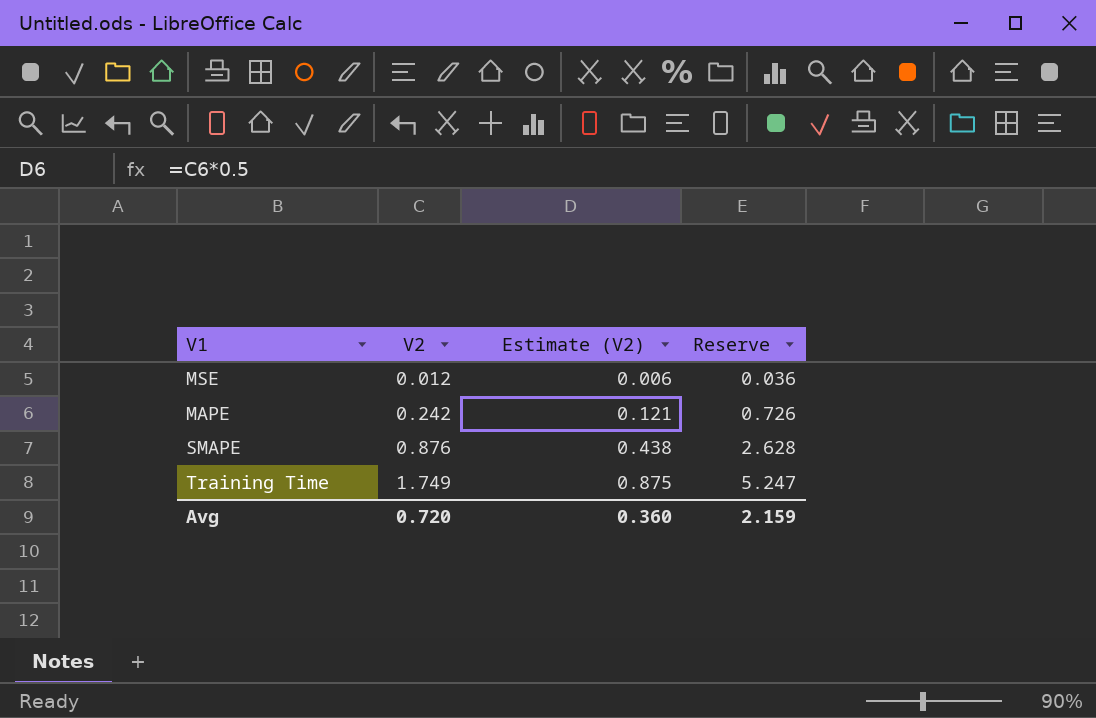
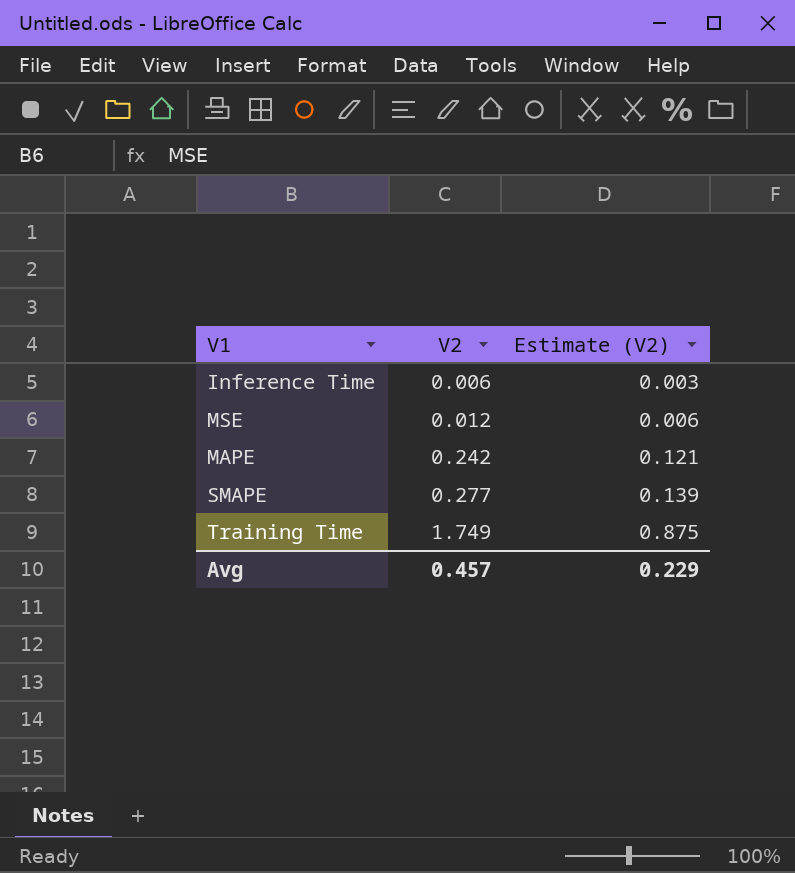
column Reserve | formula: [V2] * 3 -> none
row Inference Time: none -> 0.006 | 0.003
SMAPE | V2: 0.876 -> 0.277
SMAPE | Estimate (V2): 0.438 -> 0.139
Avg | V2: 0.720 -> 0.457
Avg | Estimate (V2): 0.360 -> 0.229

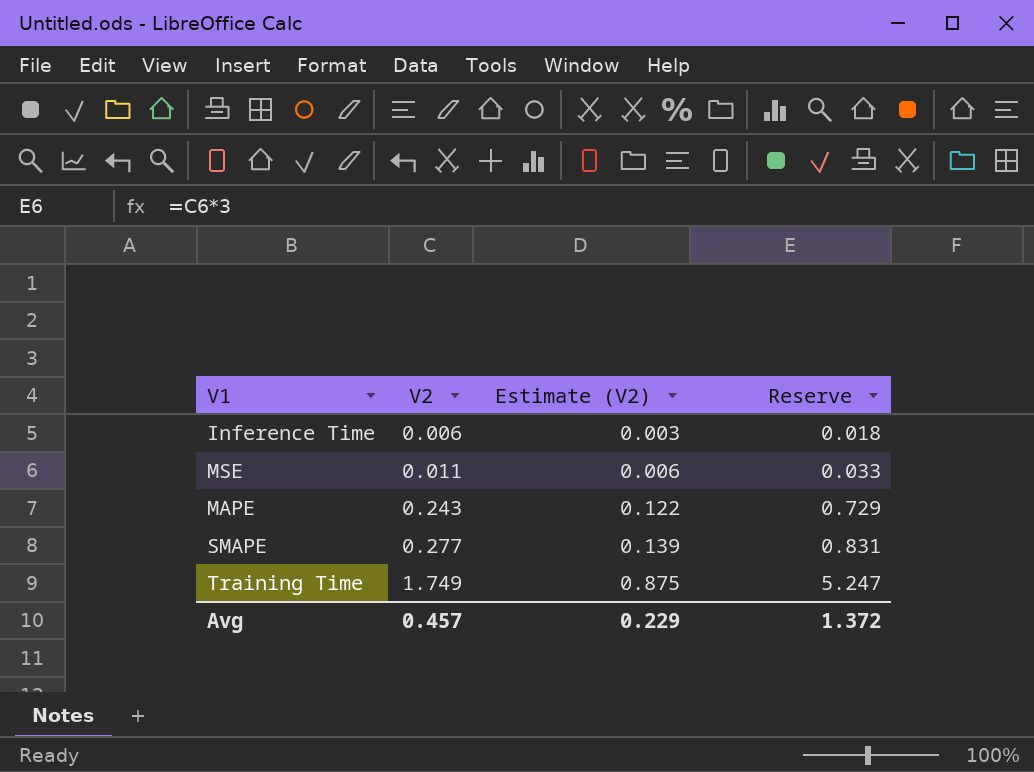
column Reserve | formula: none -> [V2] * 3
MSE | V2: 0.012 -> 0.011
MAPE | V2: 0.242 -> 0.243
MAPE | Estimate (V2): 0.121 -> 0.122

